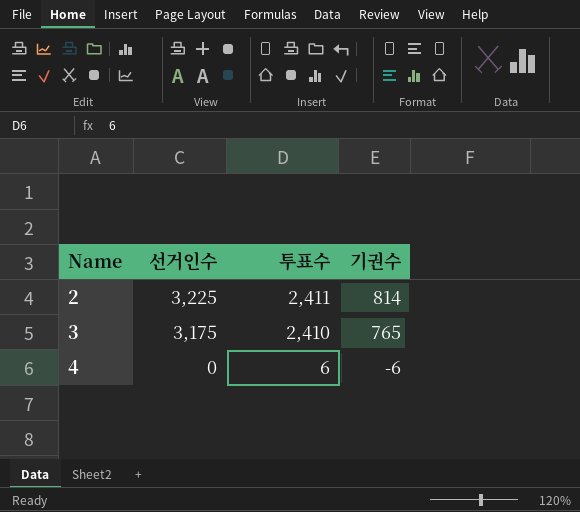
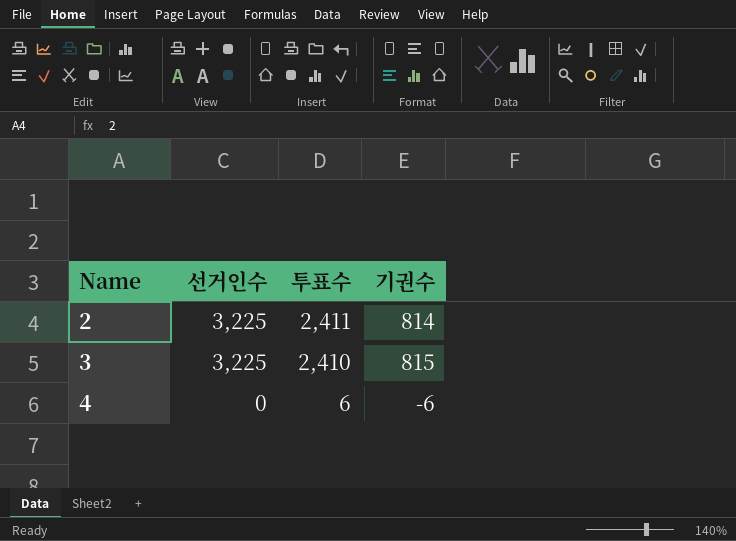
3 | 선거인수: 3,175 -> 3,225
3 | 기권수: 765 -> 815

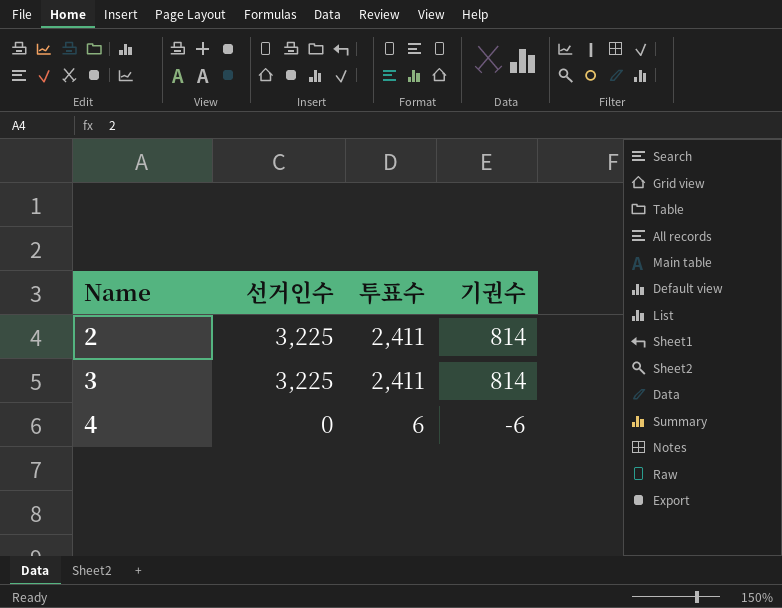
3 | 투표수: 2,410 -> 2,411
3 | 기권수: 815 -> 814

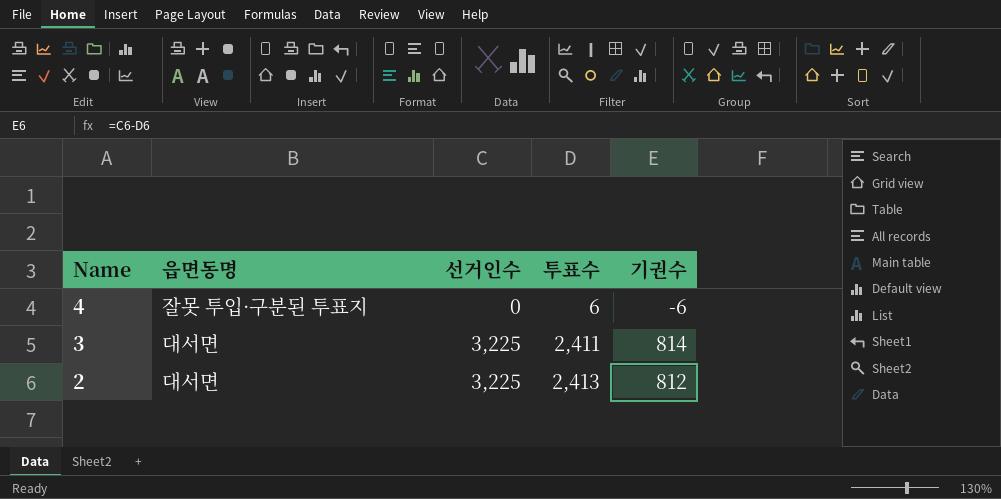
row order: Name ascending -> Name descending
column 읍면동명 | position: none -> 2
2 | 투표수: 2,411 -> 2,413
2 | 기권수: 814 -> 812

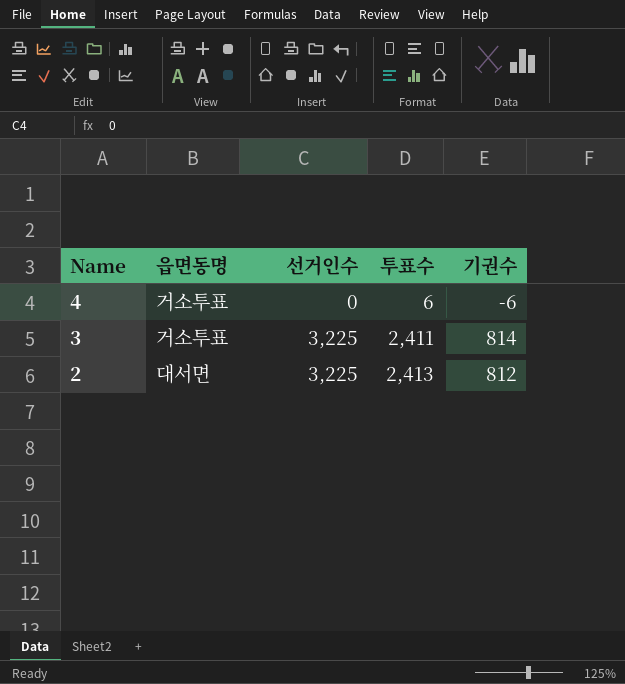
4 | 읍면동명: 잘못 투입·구분된 투표지 -> 거소투표
3 | 읍면동명: 대서면 -> 거소투표

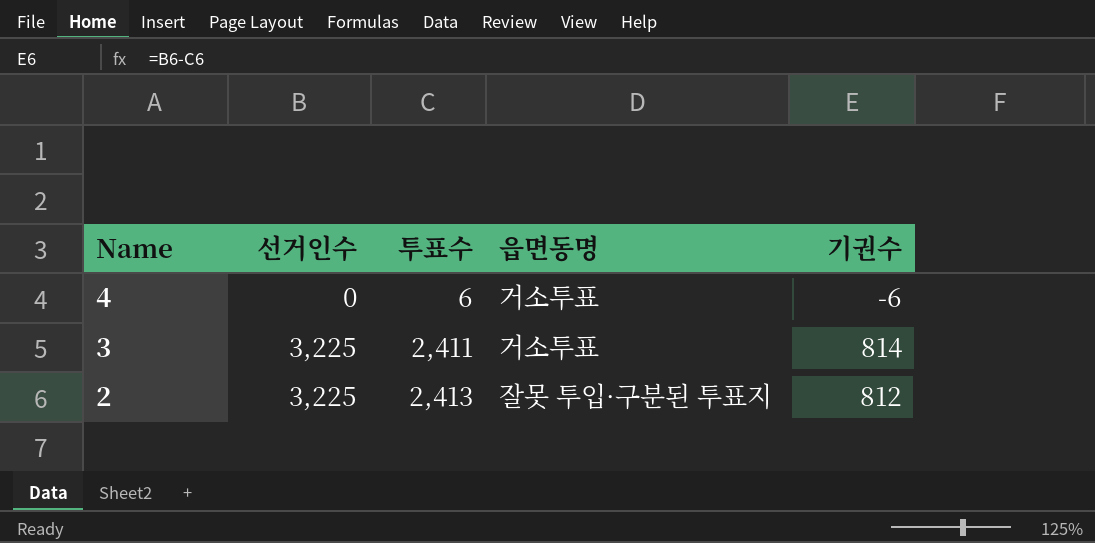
column 읍면동명 | position: 2 -> 4
2 | 읍면동명: 대서면 -> 잘못 투입·구분된 투표지

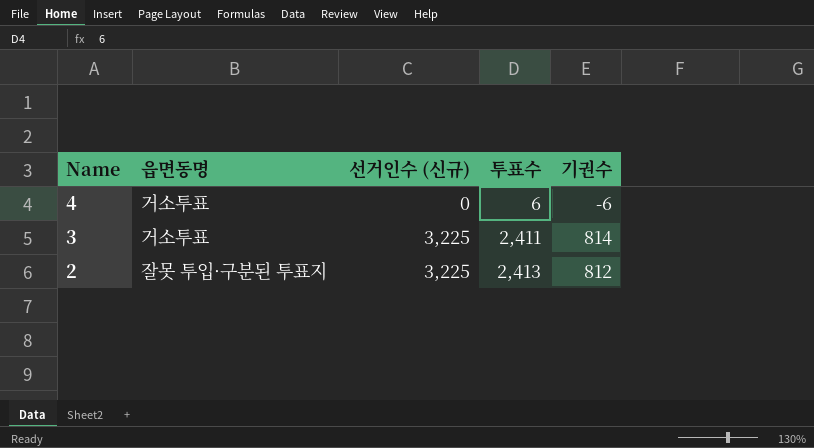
column 읍면동명 | position: 4 -> 2
column name: 선거인수 -> 선거인수 (신규)

